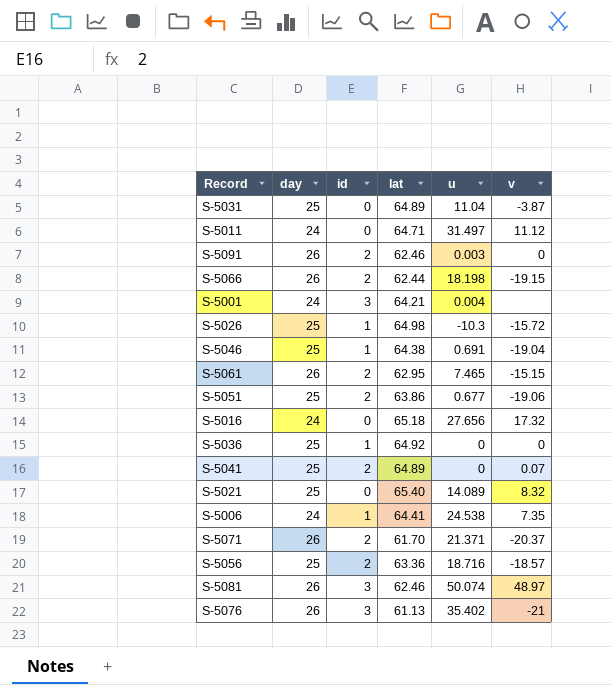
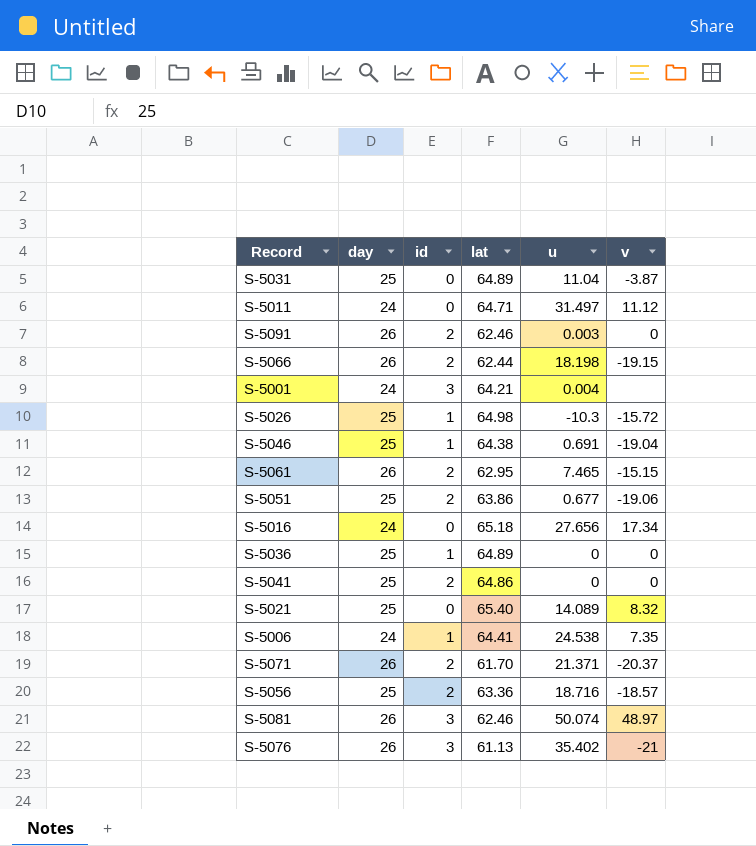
S-5016 | v: 17.32 -> 17.34
S-5036 | lat: 64.92 -> 64.89
S-5041 | lat: 64.89 -> 64.86
S-5041 | v: 0.07 -> 0

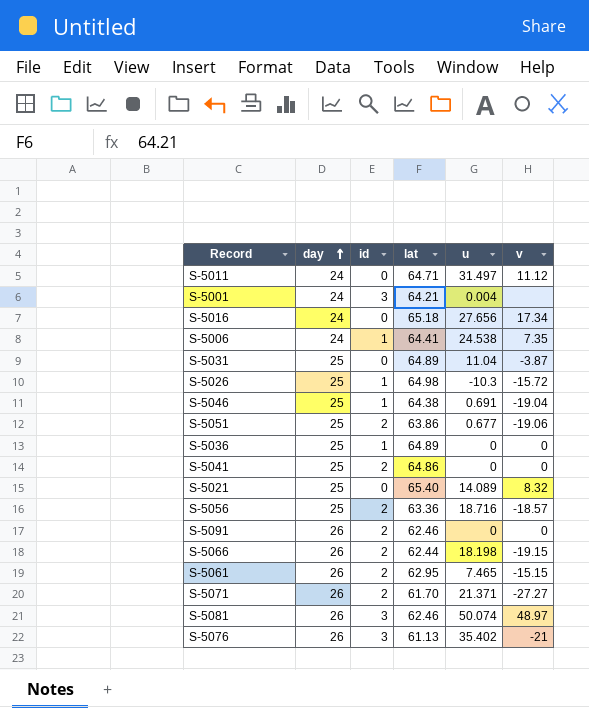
row order: none -> day ascending
S-5091 | u: 0.003 -> 0
S-5071 | v: -20.37 -> -27.27

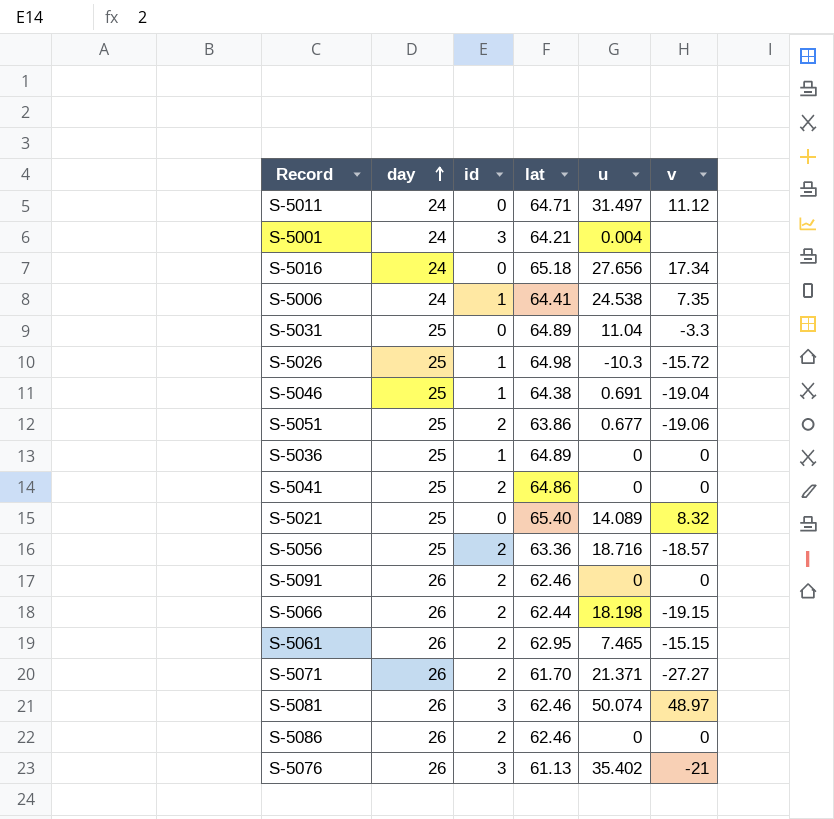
S-5031 | v: -3.87 -> -3.3
row S-5086: none -> 26 | 2 | 62.46 | 0 | 0

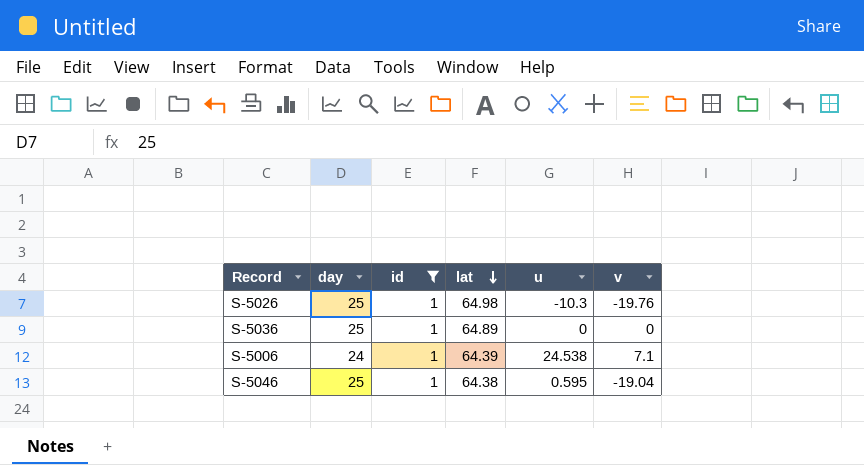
filter: none -> id = 1
row order: day ascending -> lat descending
S-5026 | v: -15.72 -> -19.76
S-5006 | lat: 64.41 -> 64.39
S-5006 | v: 7.35 -> 7.1
S-5046 | u: 0.691 -> 0.595

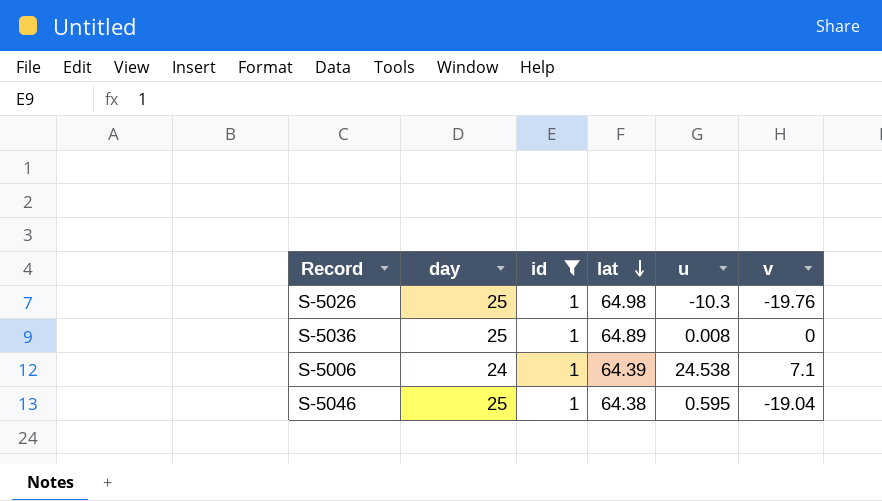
S-5036 | u: 0 -> 0.008

